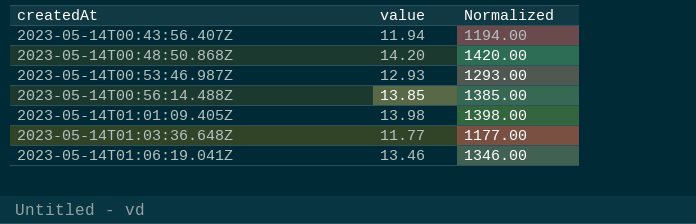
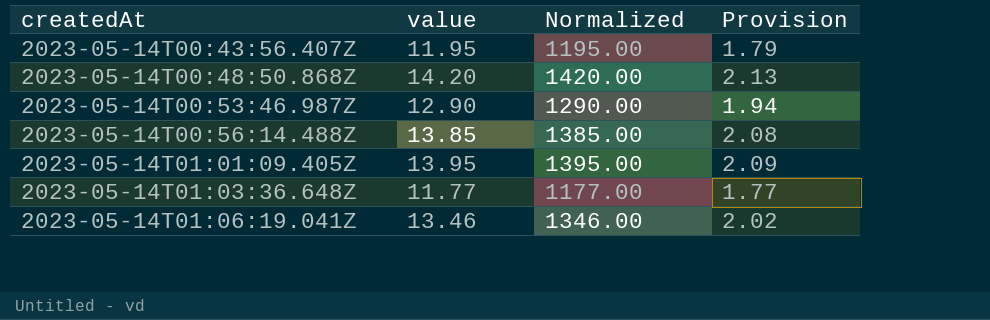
column Provision | formula: none -> [value] * 0.15
2023-05-14T00:43:56.407Z | value: 11.94 -> 11.95
2023-05-14T00:43:56.407Z | Normalized: 1194.00 -> 1195.00
2023-05-14T00:53:46.987Z | value: 12.93 -> 12.90
2023-05-14T00:53:46.987Z | Normalized: 1293.00 -> 1290.00
2023-05-14T01:01:09.405Z | value: 13.98 -> 13.95
2023-05-14T01:01:09.405Z | Normalized: 1398.00 -> 1395.00

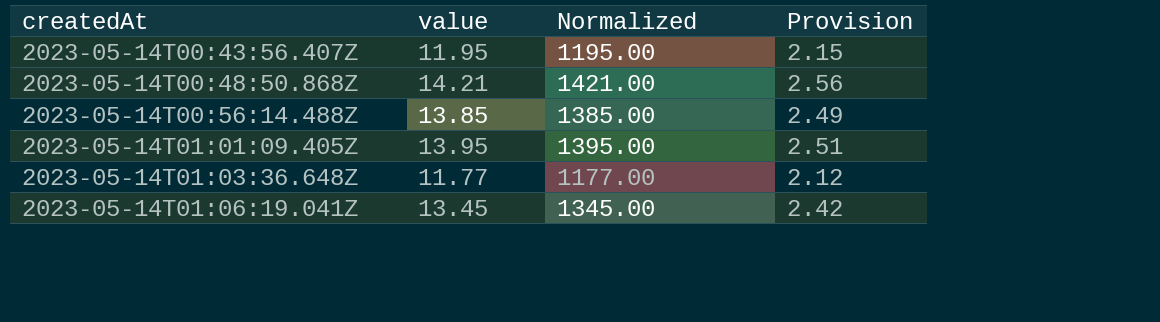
column Provision | formula: [value] * 0.15 -> [value] * 0.18
row 2023-05-14T00:53:46.987Z: 12.90 | 1290.00 | 1.94 -> none
2023-05-14T00:48:50.868Z | value: 14.20 -> 14.21
2023-05-14T00:48:50.868Z | Normalized: 1420.00 -> 1421.00
2023-05-14T01:06:19.041Z | value: 13.46 -> 13.45
2023-05-14T01:06:19.041Z | Normalized: 1346.00 -> 1345.00

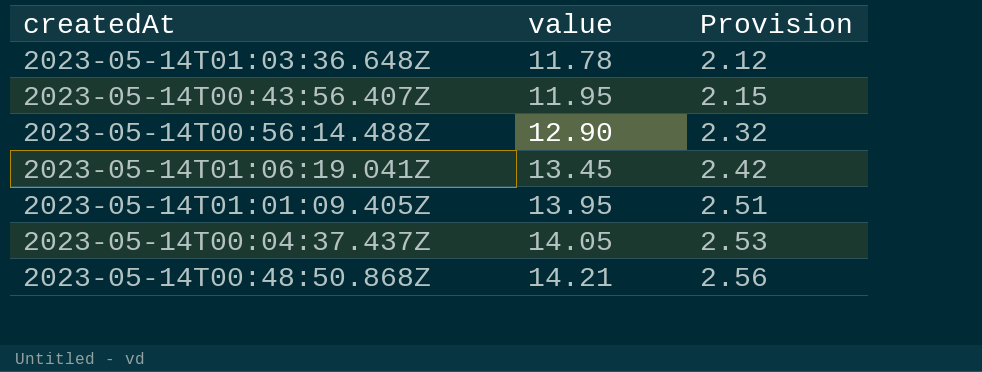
row order: createdAt ascending -> value ascending
column Normalized | formula: [value] * 100 -> none
2023-05-14T01:03:36.648Z | value: 11.77 -> 11.78
2023-05-14T00:56:14.488Z | value: 13.85 -> 12.90
2023-05-14T00:56:14.488Z | Provision: 2.49 -> 2.32
row 2023-05-14T00:04:37.437Z: none -> 14.05 | 2.53

